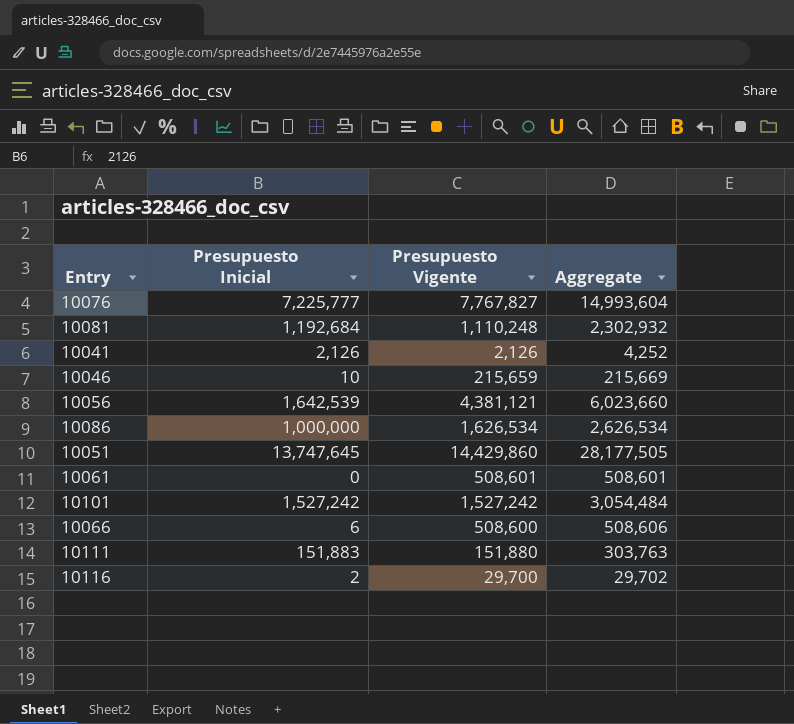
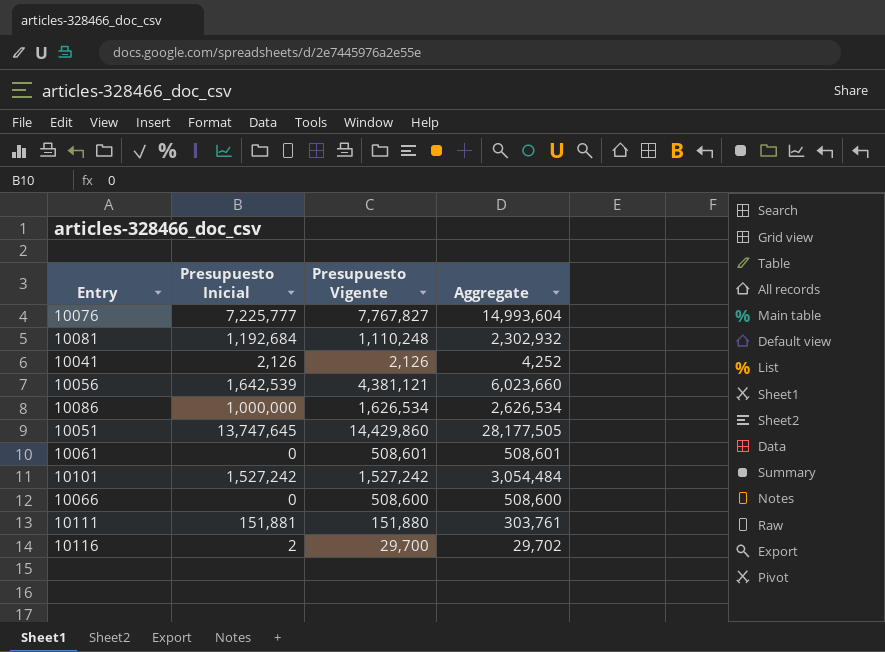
row 10046: 10 | 215,659 | 215,669 -> none
10066 | Presupuesto Inicial: 6 -> 0
10066 | Aggregate: 508,606 -> 508,600
10111 | Presupuesto Inicial: 151,883 -> 151,881
10111 | Aggregate: 303,763 -> 303,761

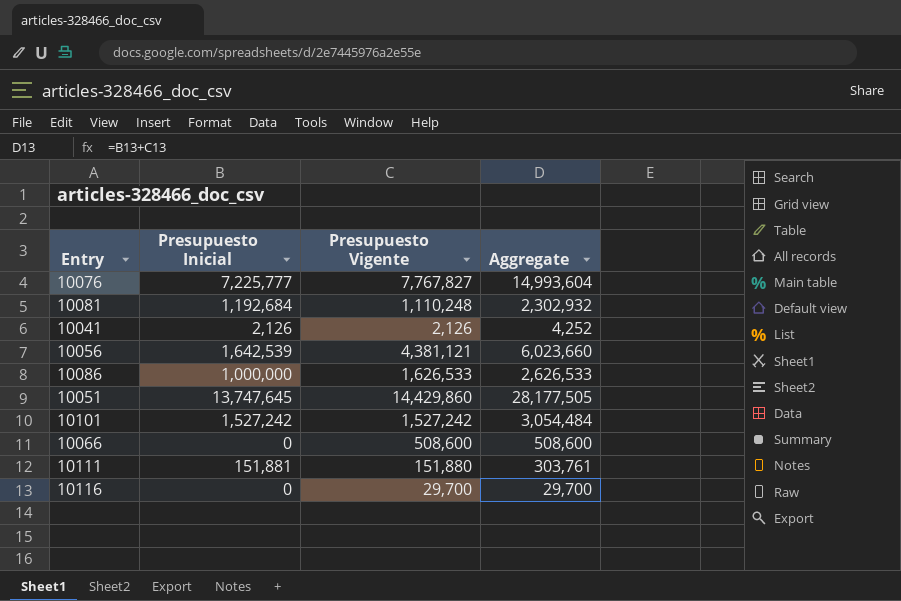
row 10061: 0 | 508,601 | 508,601 -> none
10086 | Presupuesto Vigente: 1,626,534 -> 1,626,533
10086 | Aggregate: 2,626,534 -> 2,626,533
10116 | Presupuesto Inicial: 2 -> 0
10116 | Aggregate: 29,702 -> 29,700

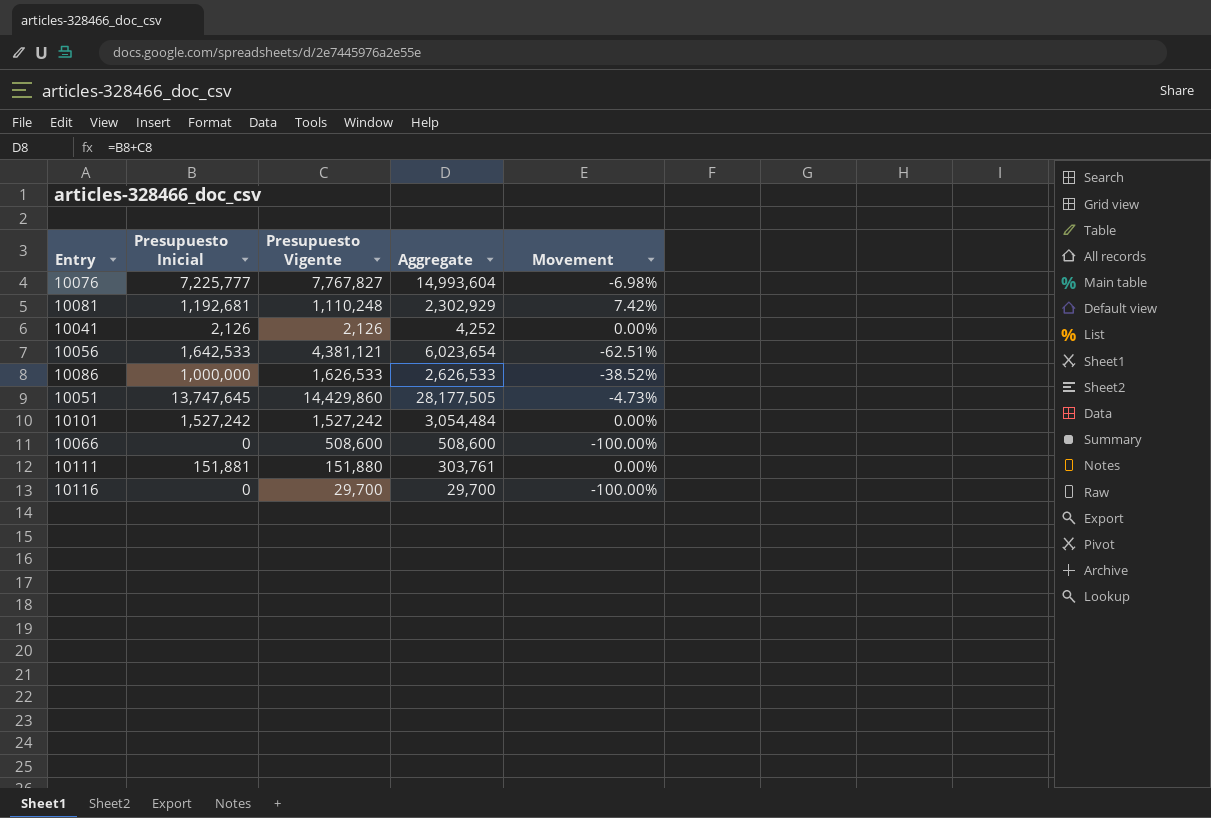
column Movement | formula: none -> ([Presupuesto Inicial] - [Presupuesto Vigente]) / [Presupuesto Vigente]
10081 | Presupuesto Inicial: 1,192,684 -> 1,192,681
10081 | Aggregate: 2,302,932 -> 2,302,929
10056 | Presupuesto Inicial: 1,642,539 -> 1,642,533
10056 | Aggregate: 6,023,660 -> 6,023,654

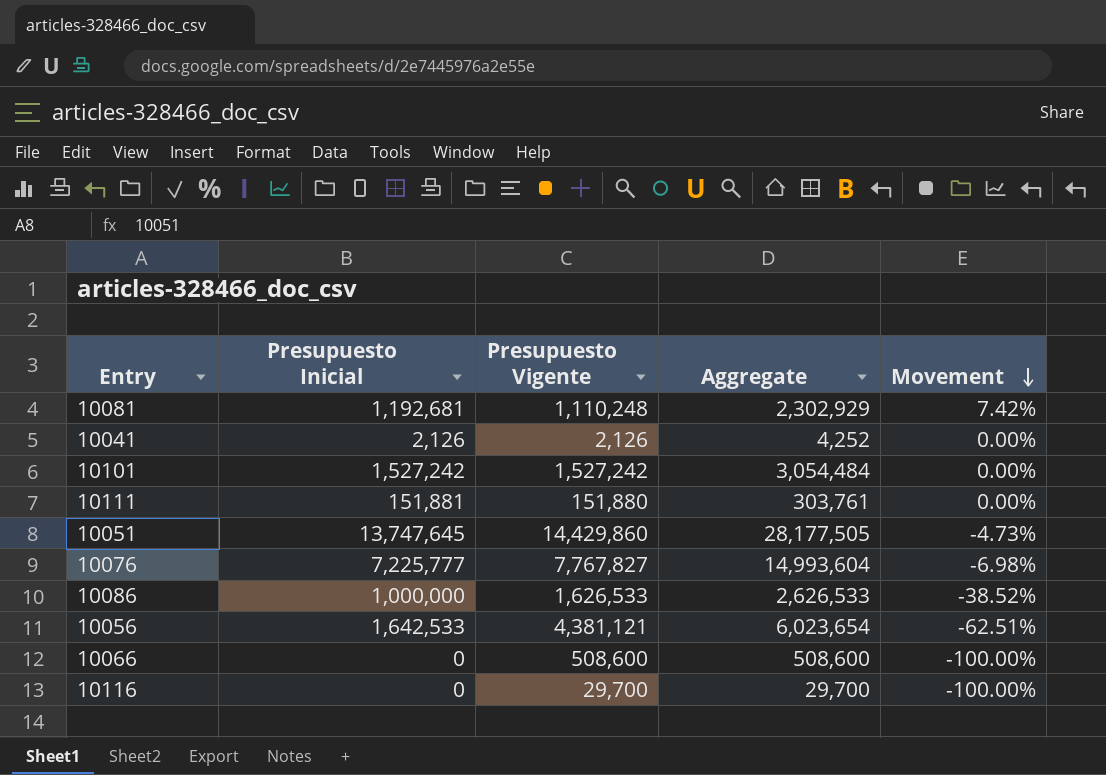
row order: none -> Movement descending

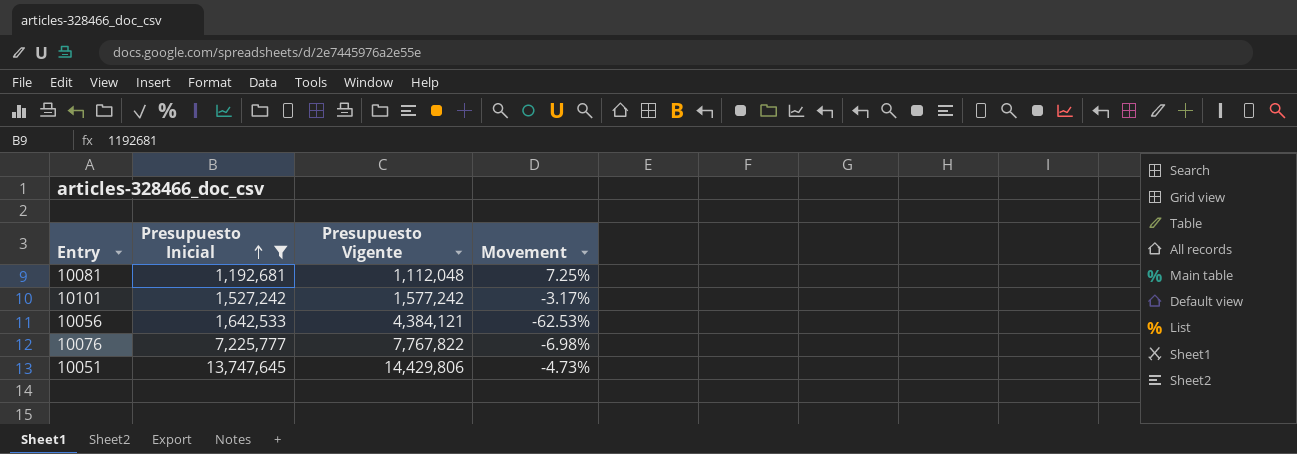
filter: none -> Presupuesto Inicial >= 1,192,681
row order: Movement descending -> Presupuesto Inicial ascending
column Aggregate | formula: [Presupuesto Inicial] + [Presupuesto Vigente] -> none
10081 | Presupuesto Vigente: 1,110,248 -> 1,112,048
10081 | Movement: 7.42% -> 7.25%
10101 | Presupuesto Vigente: 1,527,242 -> 1,577,242
10101 | Movement: 0.00% -> -3.17%
10056 | Presupuesto Vigente: 4,381,121 -> 4,384,121
10056 | Movement: -62.51% -> -62.53%
10076 | Presupuesto Vigente: 7,767,827 -> 7,767,822
10051 | Presupuesto Vigente: 14,429,860 -> 14,429,806

